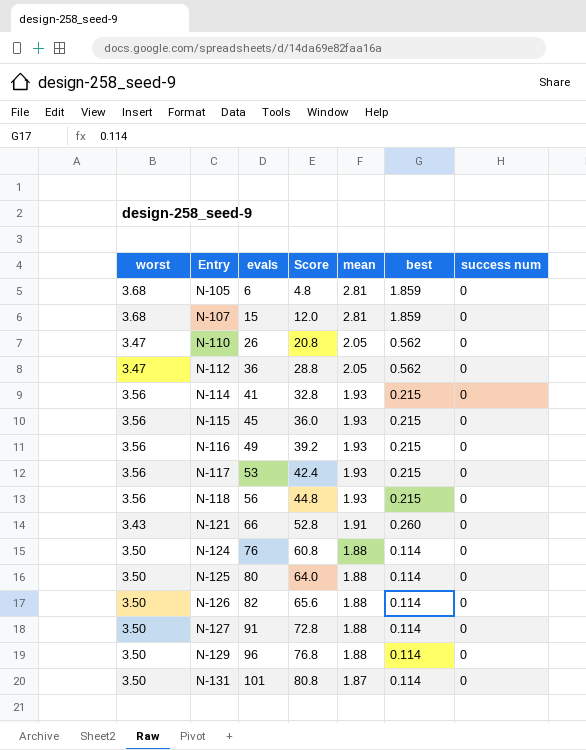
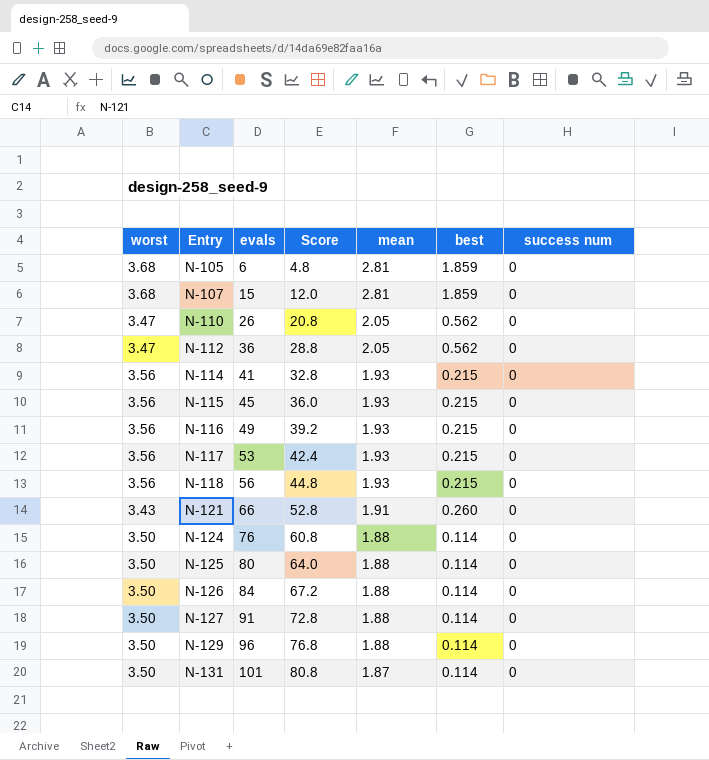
N-126 | evals: 82 -> 84
N-126 | Score: 65.6 -> 67.2

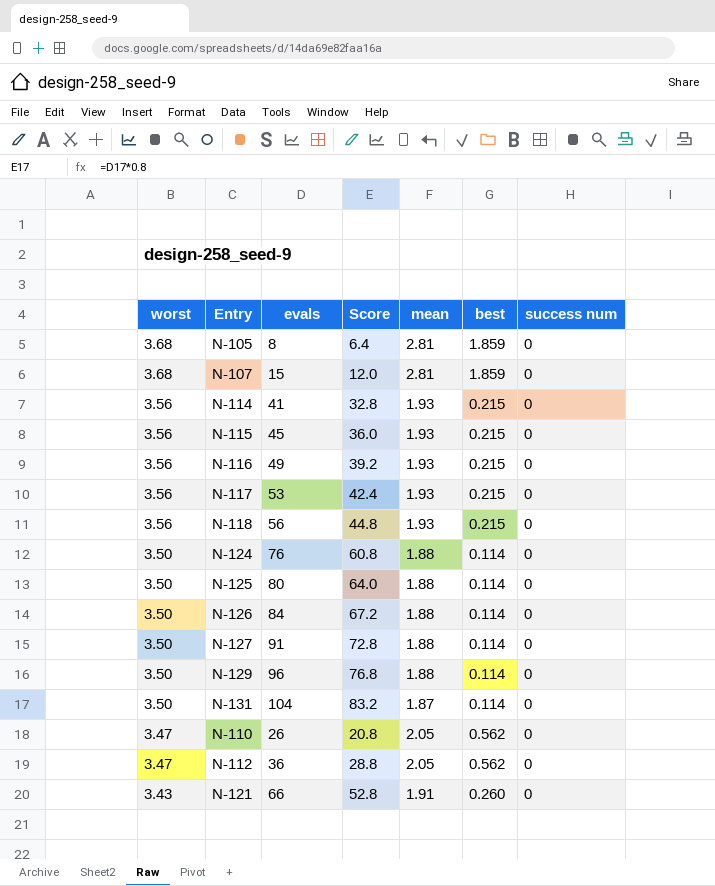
row order: Entry ascending -> worst descending
N-105 | evals: 6 -> 8
N-105 | Score: 4.8 -> 6.4
N-131 | evals: 101 -> 104
N-131 | Score: 80.8 -> 83.2

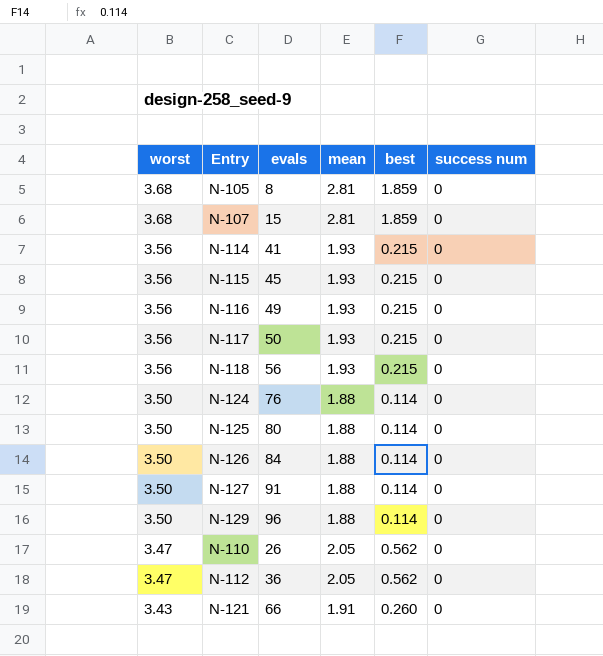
column Score | formula: [evals] * 0.8 -> none
row N-131: 3.50 | 104 | 83.2 | 1.87 | 0.114 | 0 -> none
N-117 | evals: 53 -> 50

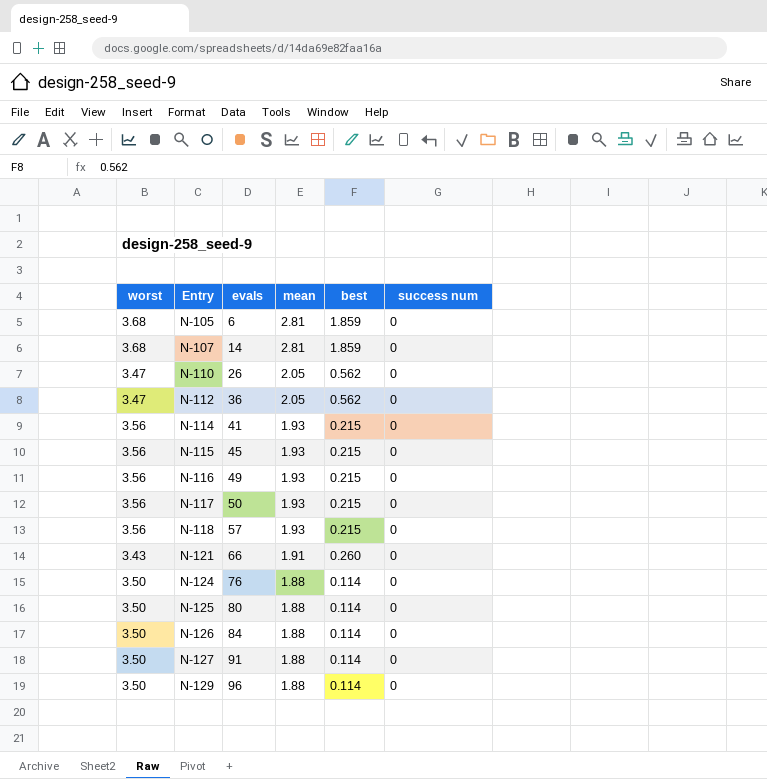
row order: worst descending -> Entry ascending
N-105 | evals: 8 -> 6
N-107 | evals: 15 -> 14
N-118 | evals: 56 -> 57

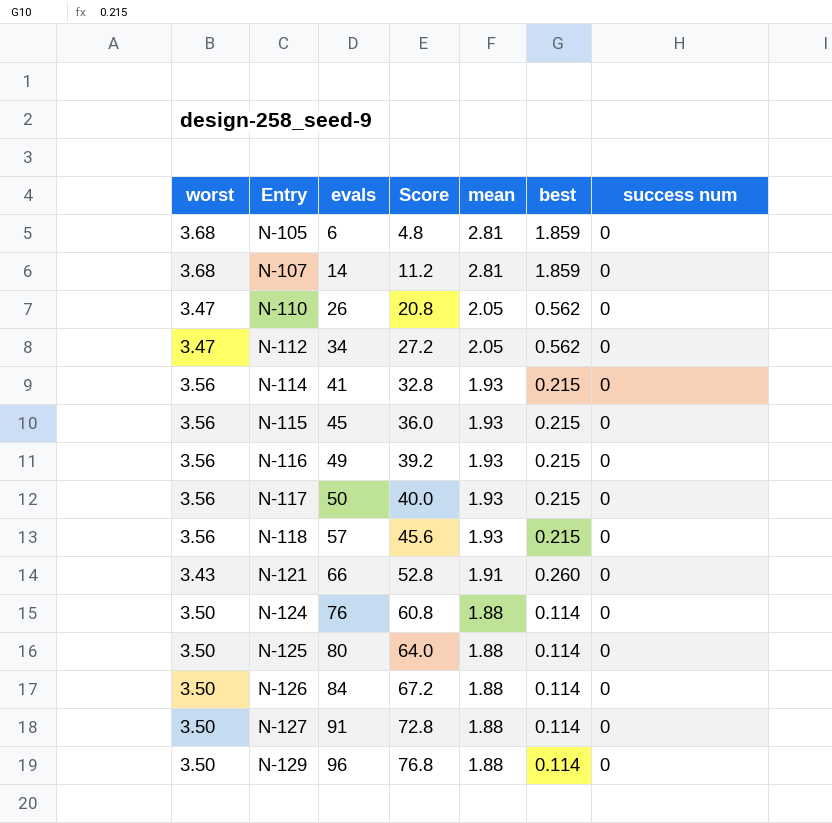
column Score | formula: none -> [evals] * 0.8
N-112 | evals: 36 -> 34

